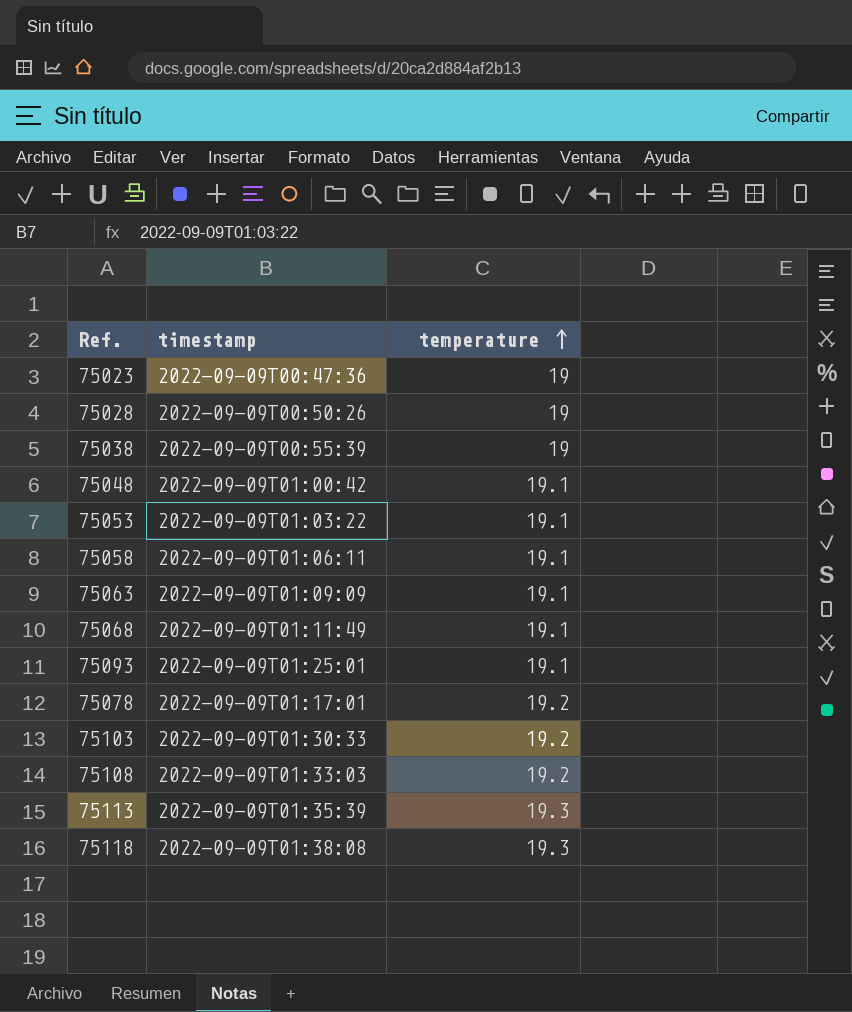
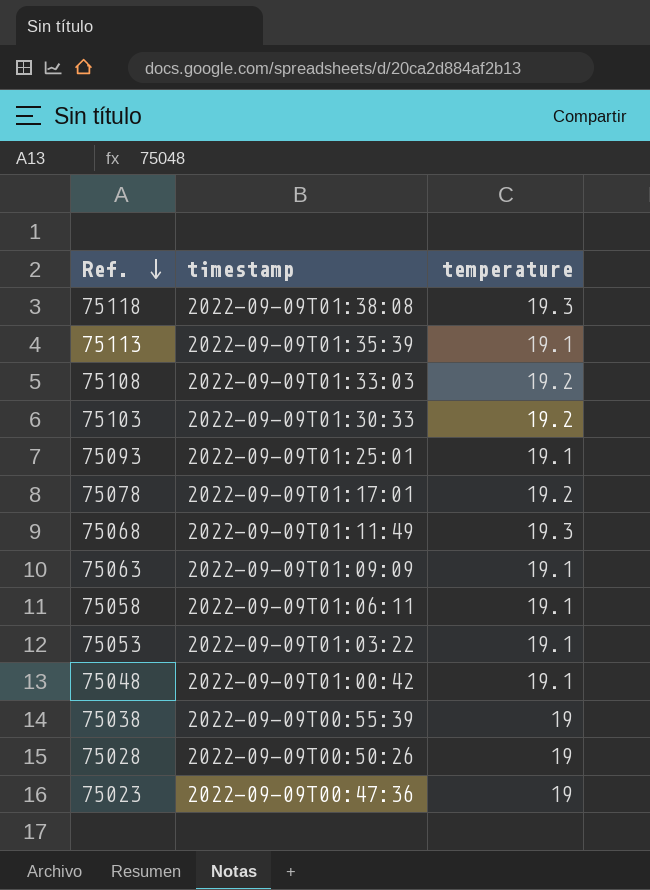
row order: temperature ascending -> Ref. descending
75113 | temperature: 19.3 -> 19.1
75068 | temperature: 19.1 -> 19.3

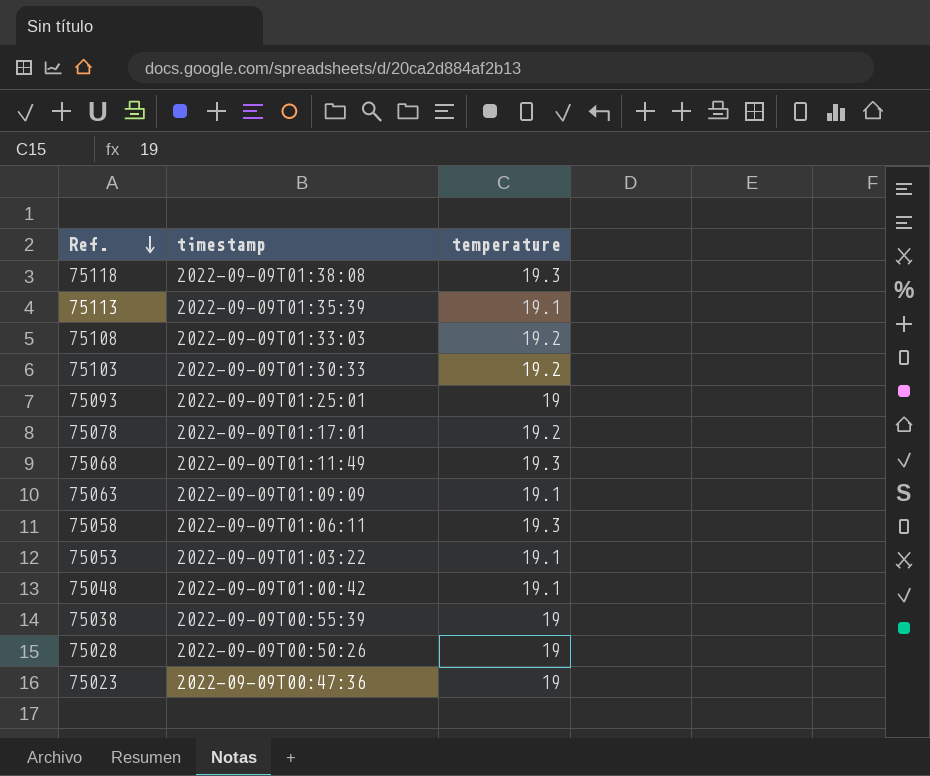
75093 | temperature: 19.1 -> 19
75058 | temperature: 19.1 -> 19.3

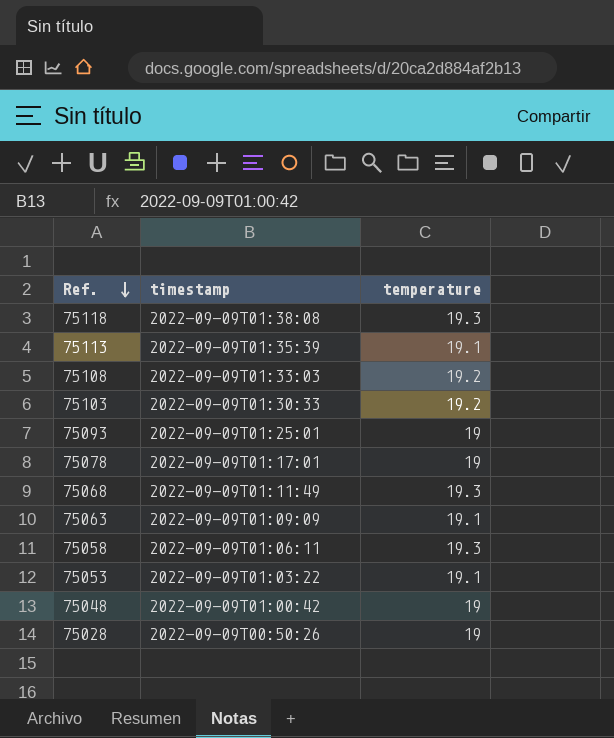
row 75038: 2022-09-09T00:55:39 | 19 -> none
row 75023: 2022-09-09T00:47:36 | 19 -> none
75078 | temperature: 19.2 -> 19
75048 | temperature: 19.1 -> 19

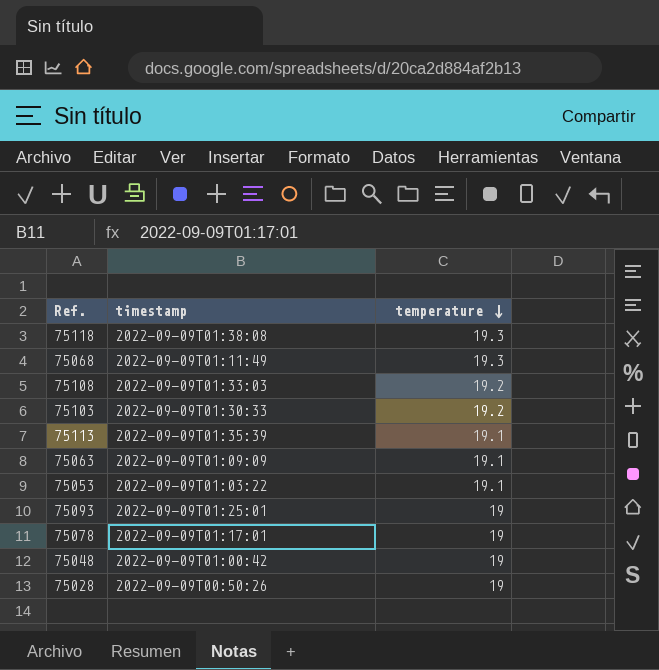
row order: Ref. descending -> temperature descending
row 75058: 2022-09-09T01:06:11 | 19.3 -> none

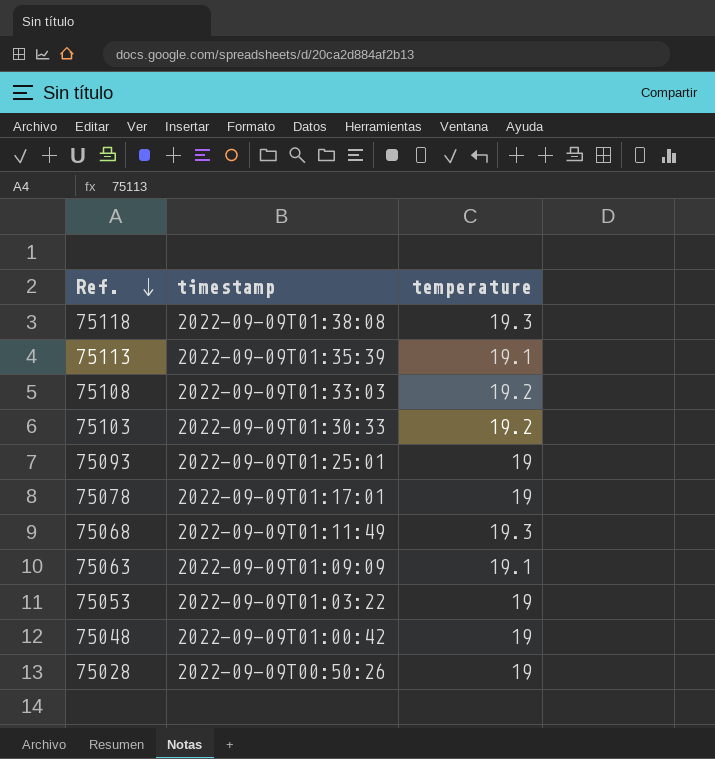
row order: temperature descending -> Ref. descending
75053 | temperature: 19.1 -> 19

